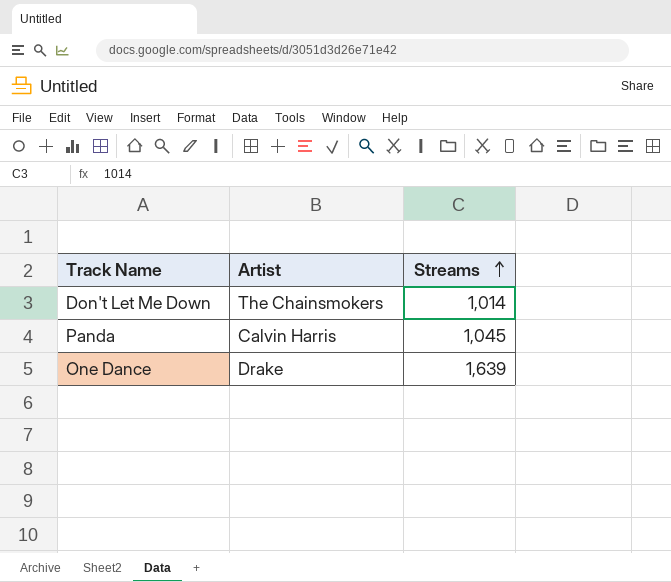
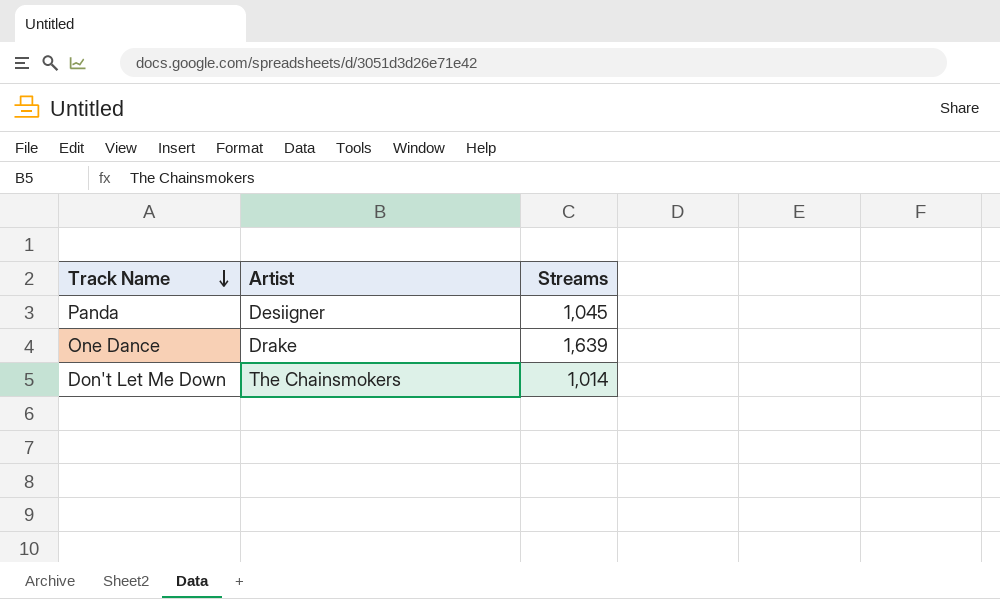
row order: Streams ascending -> Track Name descending
Panda | Artist: Calvin Harris -> Desiigner

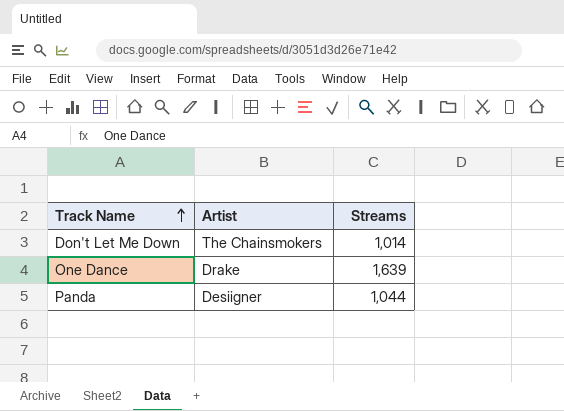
row order: Track Name descending -> Track Name ascending
Panda | Streams: 1,045 -> 1,044

